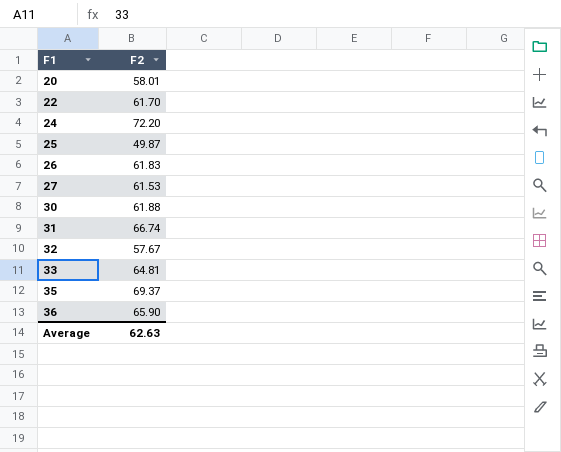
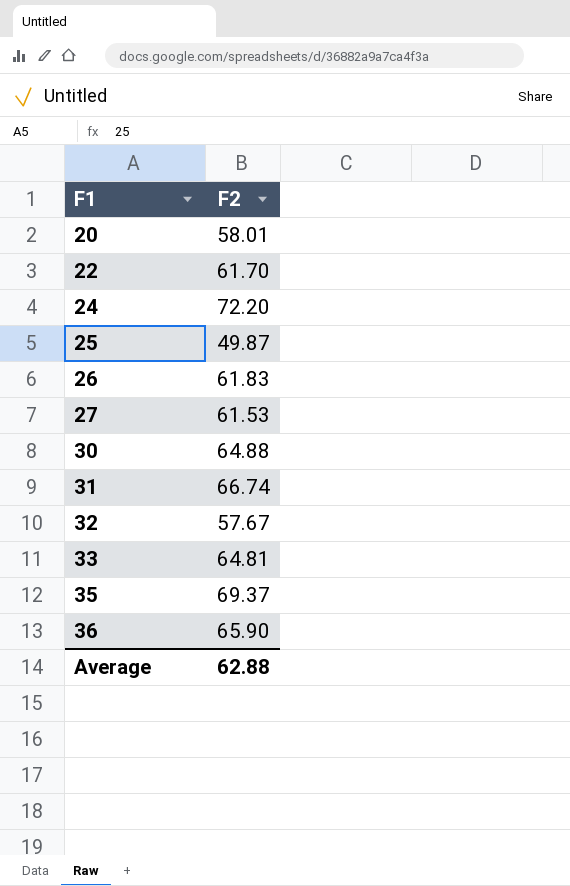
30 | F2: 61.88 -> 64.88
Average | F2: 62.63 -> 62.88

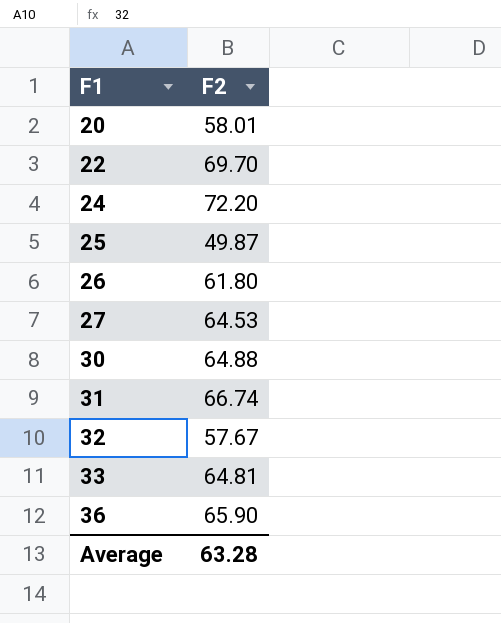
row 35: 69.37 -> none
22 | F2: 61.70 -> 69.70
26 | F2: 61.83 -> 61.80
27 | F2: 61.53 -> 64.53
Average | F2: 62.88 -> 63.28

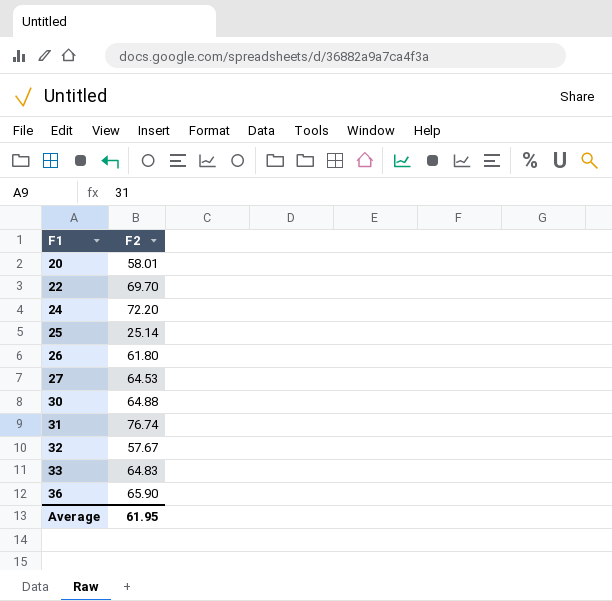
25 | F2: 49.87 -> 25.14
31 | F2: 66.74 -> 76.74
33 | F2: 64.81 -> 64.83
Average | F2: 63.28 -> 61.95

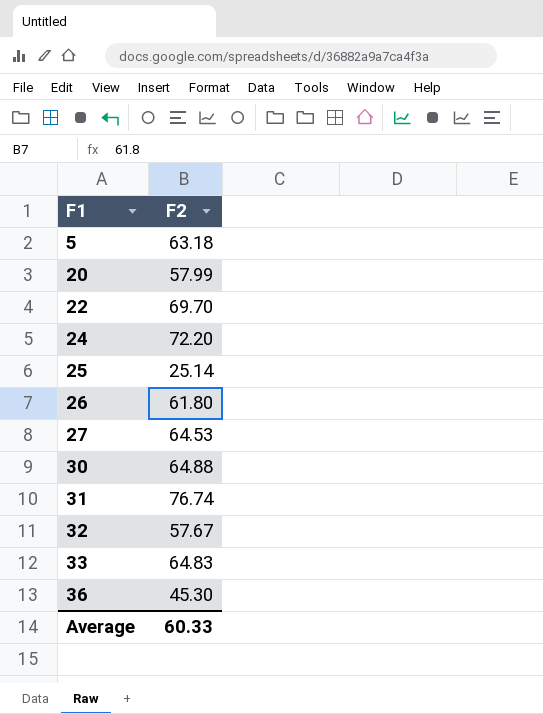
row 5: none -> 63.18
20 | F2: 58.01 -> 57.99
36 | F2: 65.90 -> 45.30
Average | F2: 61.95 -> 60.33

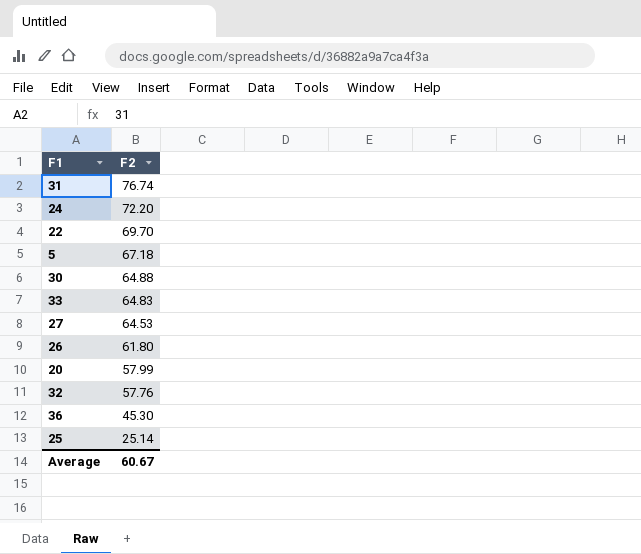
row order: F1 ascending -> F2 descending
5 | F2: 63.18 -> 67.18
32 | F2: 57.67 -> 57.76
Average | F2: 60.33 -> 60.67

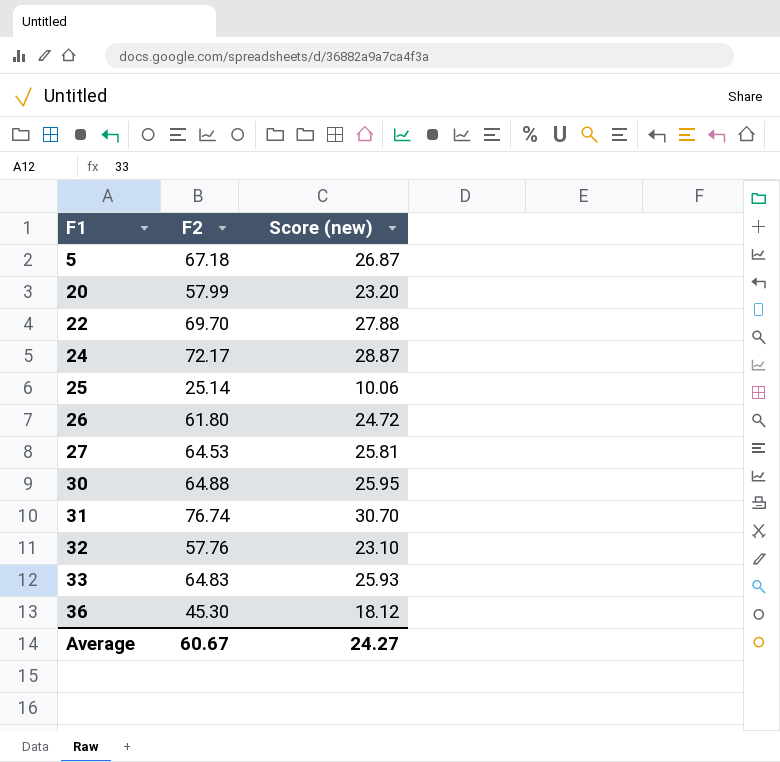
row order: F2 descending -> F1 ascending
column Score (new) | formula: none -> [F2] * 0.4
24 | F2: 72.20 -> 72.17

